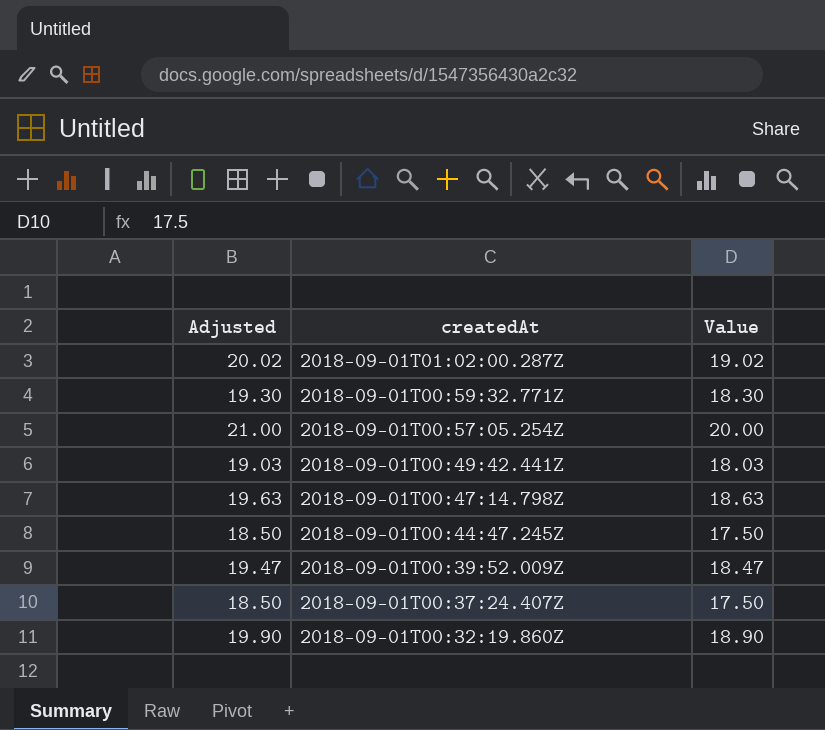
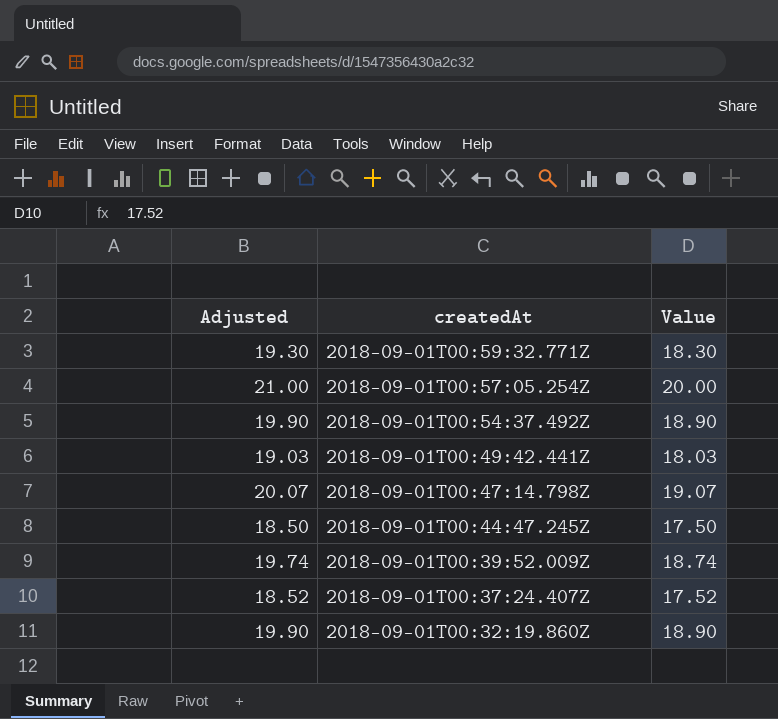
row 2018-09-01T01:02:00.287Z: 20.02 | 19.02 -> none
row 2018-09-01T00:54:37.492Z: none -> 19.90 | 18.90
2018-09-01T00:47:14.798Z | Adjusted: 19.63 -> 20.07
2018-09-01T00:47:14.798Z | Value: 18.63 -> 19.07
2018-09-01T00:39:52.009Z | Adjusted: 19.47 -> 19.74
2018-09-01T00:39:52.009Z | Value: 18.47 -> 18.74
2018-09-01T00:37:24.407Z | Adjusted: 18.50 -> 18.52
2018-09-01T00:37:24.407Z | Value: 17.50 -> 17.52

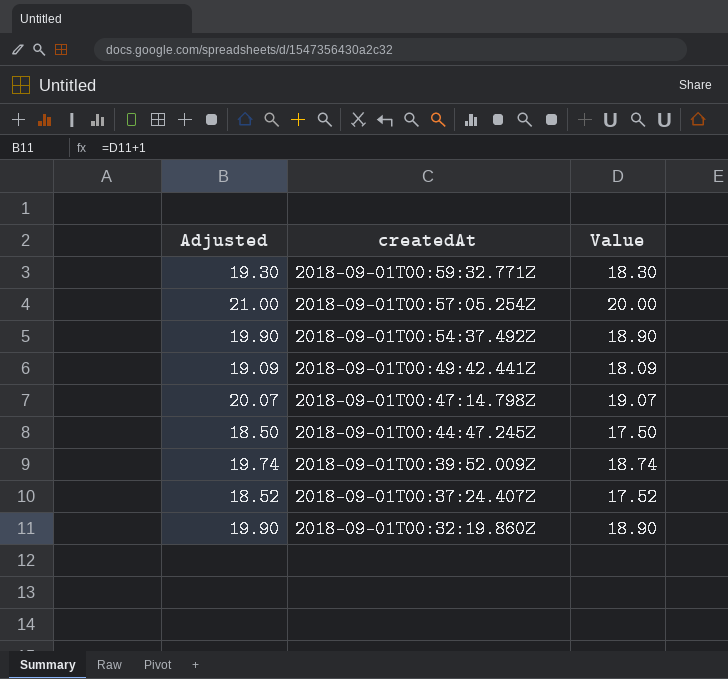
2018-09-01T00:49:42.441Z | Adjusted: 19.03 -> 19.09
2018-09-01T00:49:42.441Z | Value: 18.03 -> 18.09

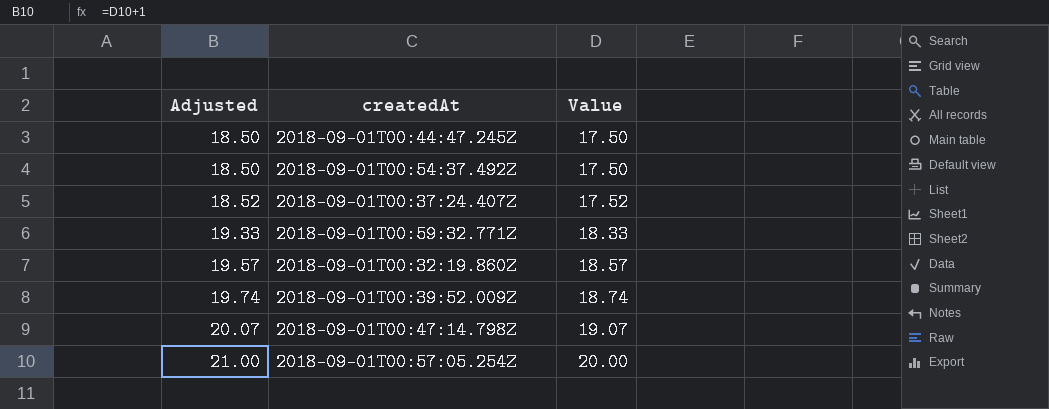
row order: createdAt descending -> Adjusted ascending
row 2018-09-01T00:49:42.441Z: 19.09 | 18.09 -> none
2018-09-01T00:54:37.492Z | Adjusted: 19.90 -> 18.50
2018-09-01T00:54:37.492Z | Value: 18.90 -> 17.50
2018-09-01T00:59:32.771Z | Adjusted: 19.30 -> 19.33
2018-09-01T00:59:32.771Z | Value: 18.30 -> 18.33
2018-09-01T00:32:19.860Z | Adjusted: 19.90 -> 19.57
2018-09-01T00:32:19.860Z | Value: 18.90 -> 18.57

